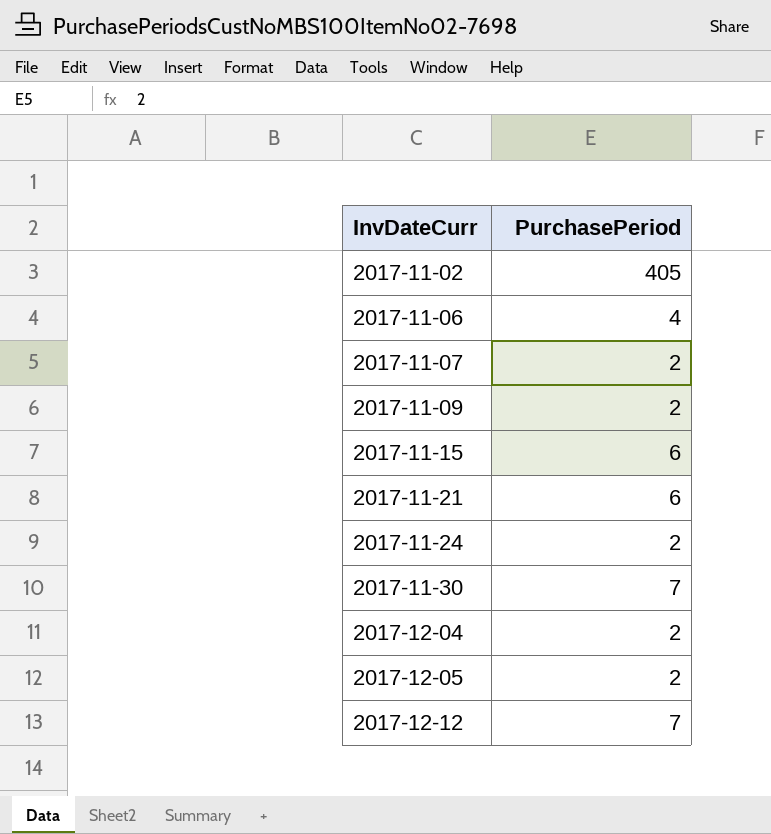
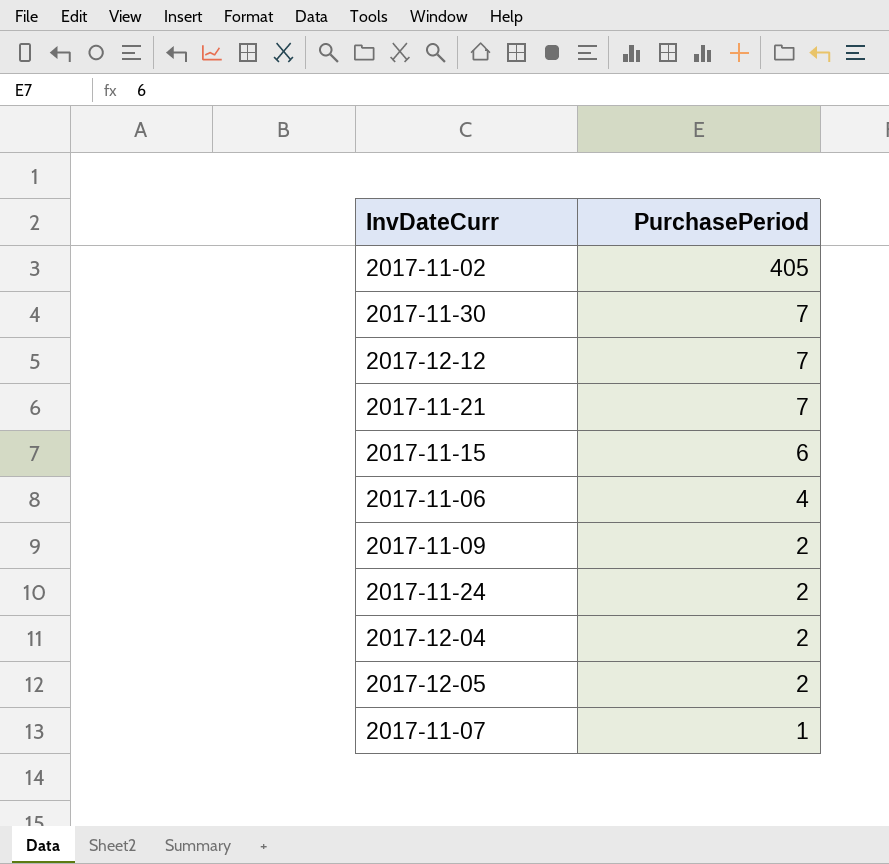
row order: InvDateCurr ascending -> PurchasePeriod descending
2017-11-21 | PurchasePeriod: 6 -> 7
2017-11-07 | PurchasePeriod: 2 -> 1

